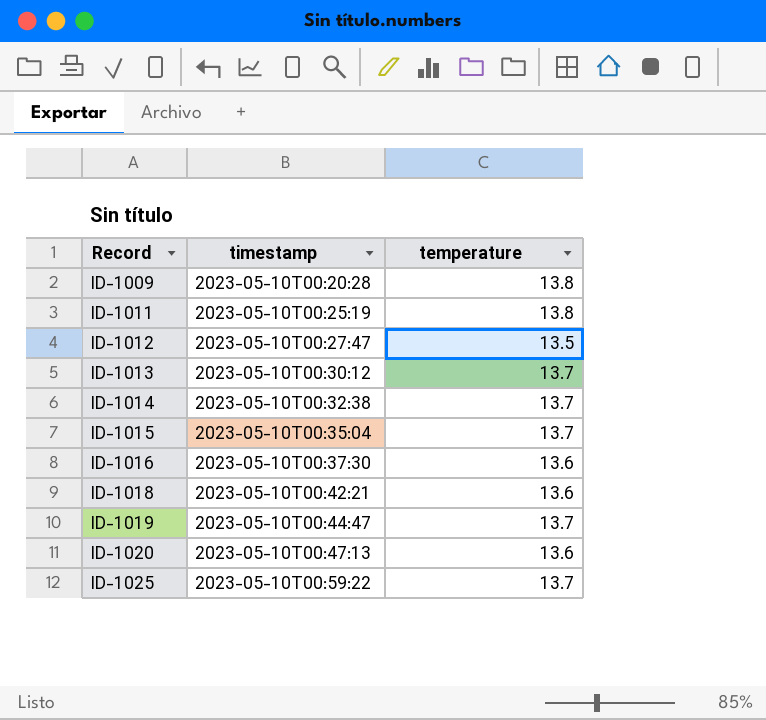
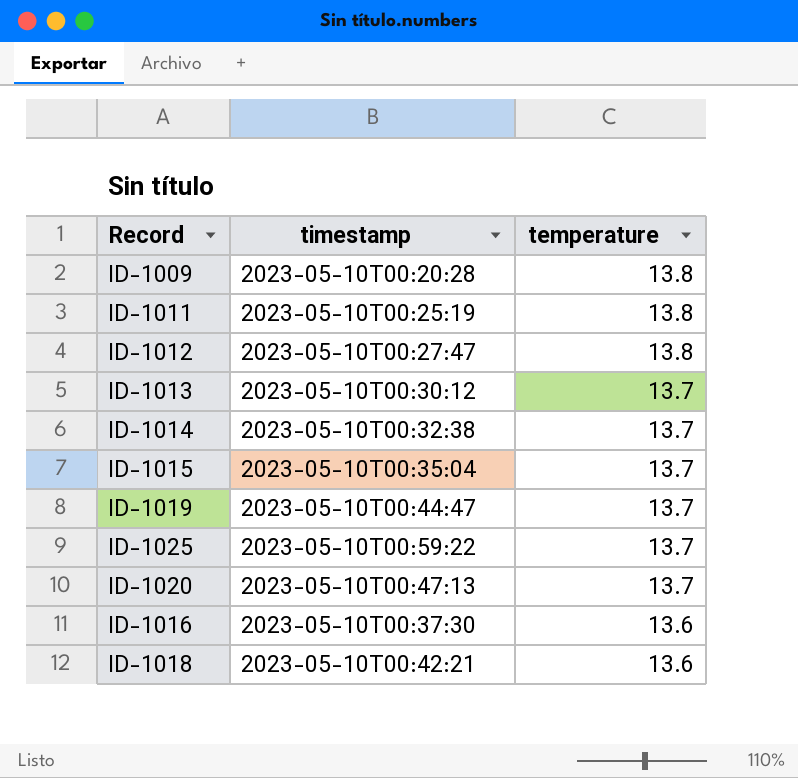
row order: Record ascending -> temperature descending
ID-1012 | temperature: 13.5 -> 13.8
ID-1020 | temperature: 13.6 -> 13.7

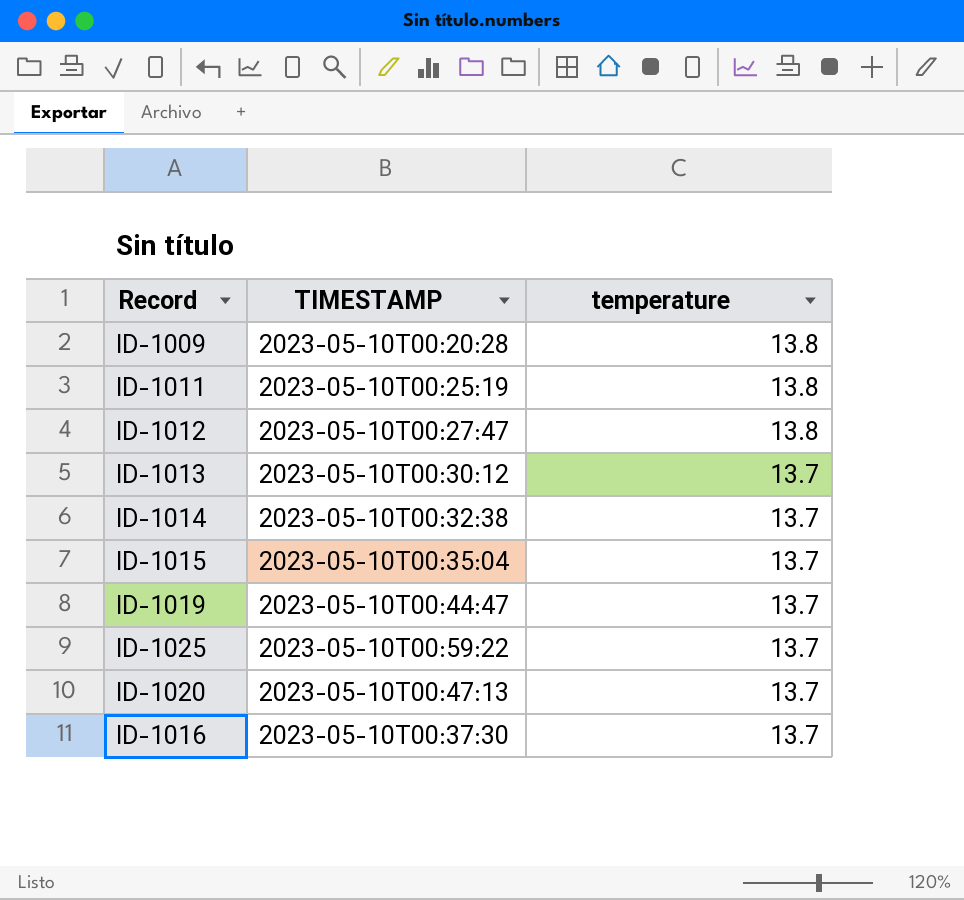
column name: timestamp -> TIMESTAMP
row ID-1018: 2023-05-10T00:42:21 | 13.6 -> none
ID-1016 | temperature: 13.6 -> 13.7

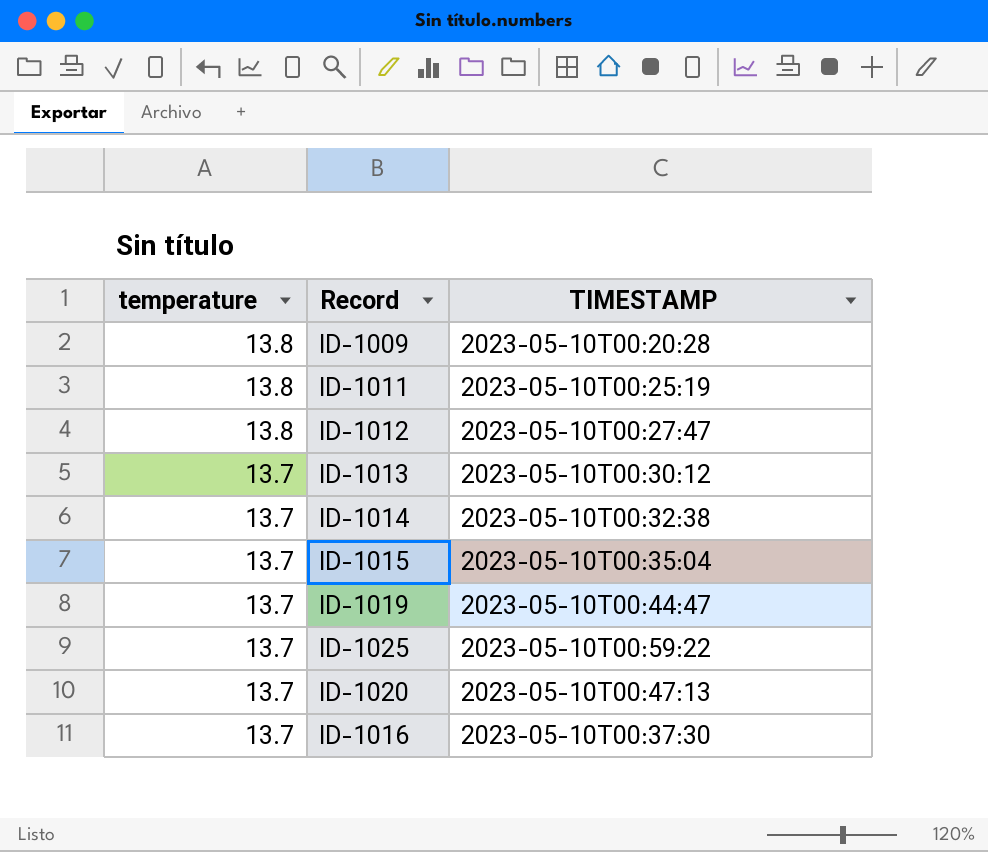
column temperature | position: 3 -> 1

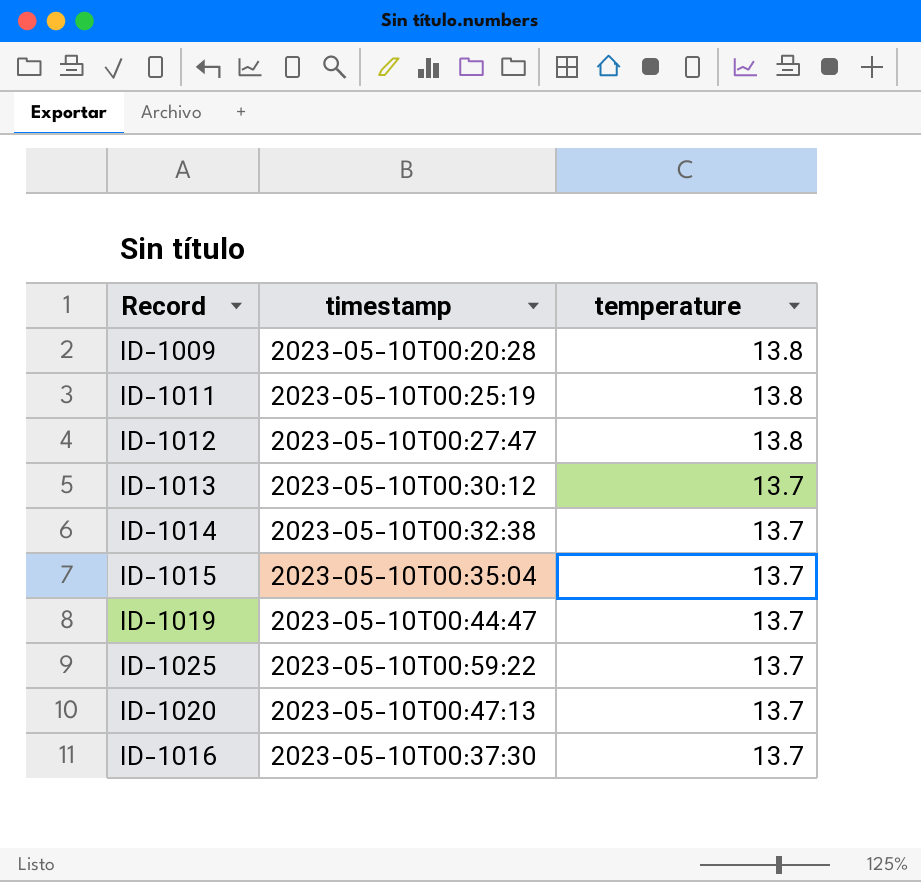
column name: TIMESTAMP -> timestamp
column temperature | position: 1 -> 3

